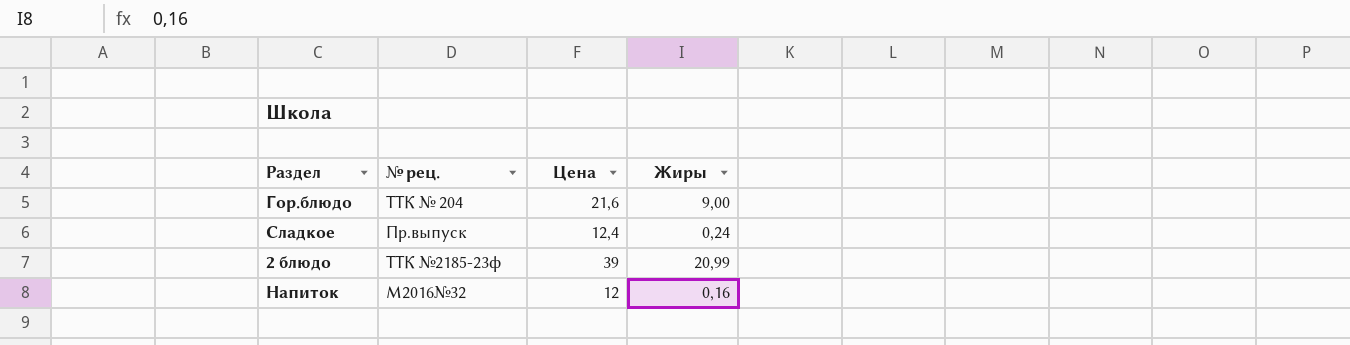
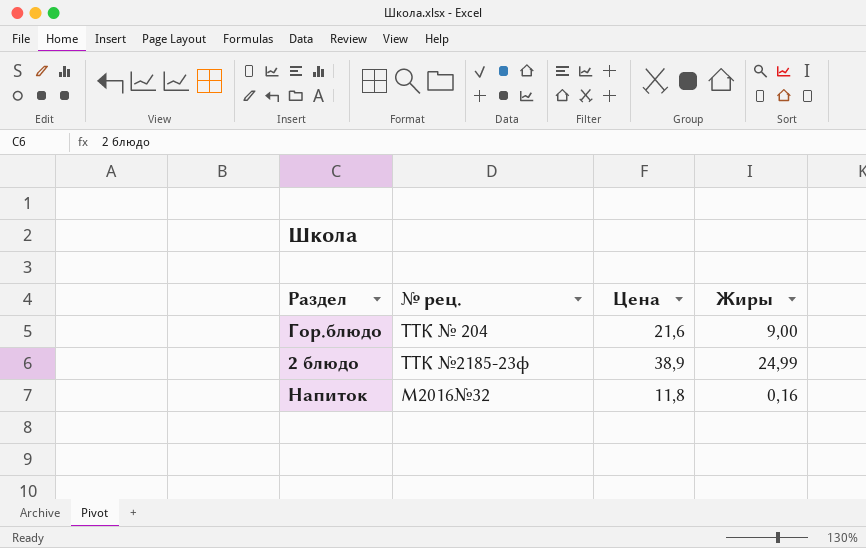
row Сладкое: Пр.выпуск | 12,4 | 0,24 -> none
2 блюдо | Цена: 39 -> 38,9
2 блюдо | Жиры: 20,99 -> 24,99
Напиток | Цена: 12 -> 11,8

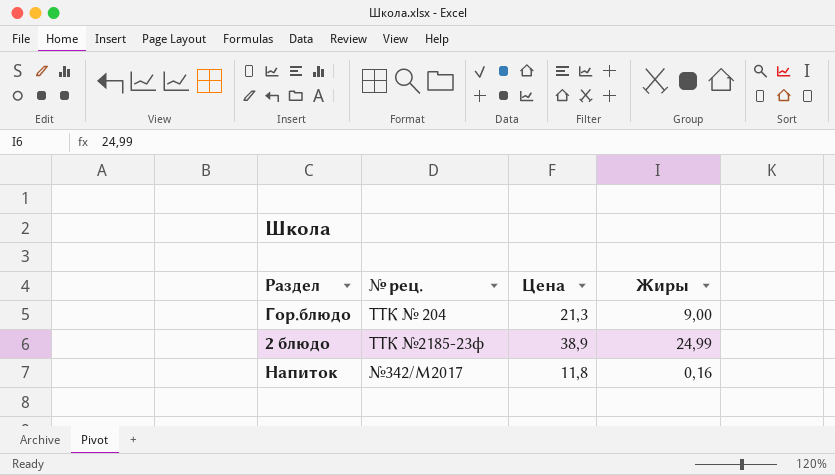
Гор.блюдо | Цена: 21,6 -> 21,3
Напиток | № рец.: М2016№32 -> №342/М2017

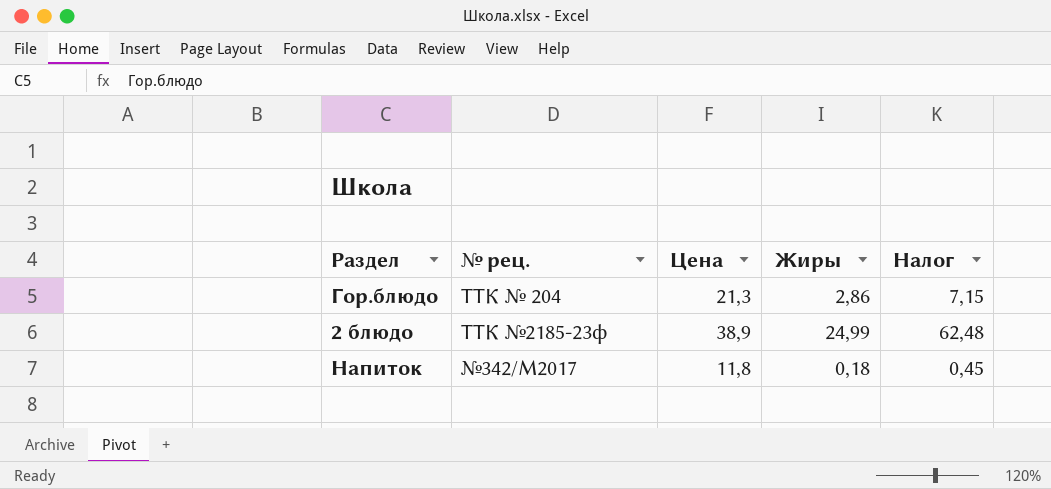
column Налог | formula: none -> [Жиры] * 2,5
Гор.блюдо | Жиры: 9,00 -> 2,86
Напиток | Жиры: 0,16 -> 0,18

